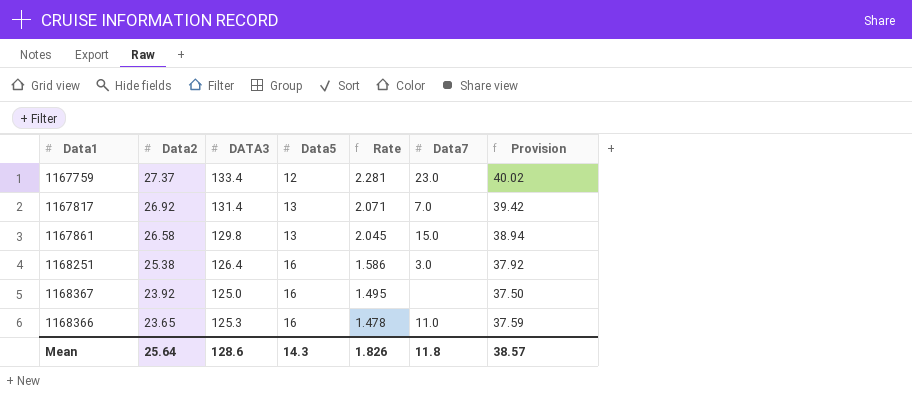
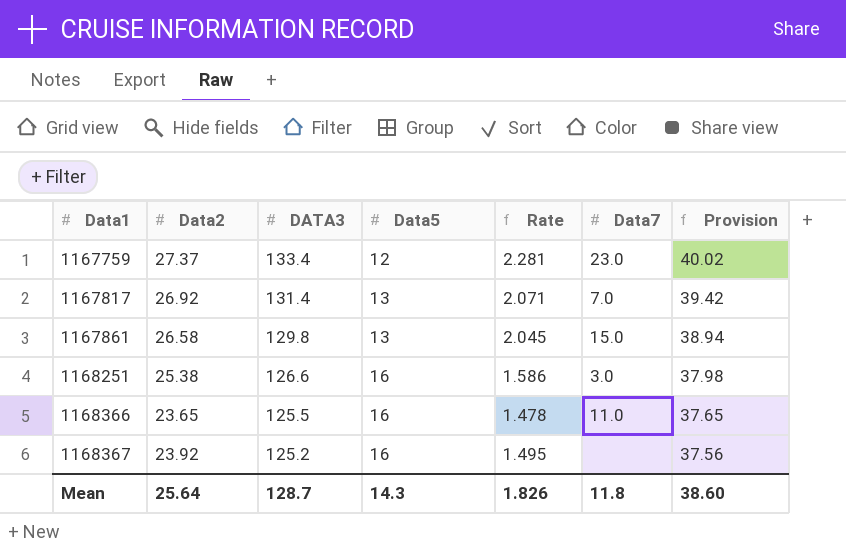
row order: Data2 descending -> Data1 ascending
1168251 | DATA3: 126.4 -> 126.6
1168251 | Provision: 37.92 -> 37.98
1168366 | DATA3: 125.3 -> 125.5
1168366 | Provision: 37.59 -> 37.65
1168367 | DATA3: 125.0 -> 125.2
1168367 | Provision: 37.50 -> 37.56
Mean | DATA3: 128.6 -> 128.7
Mean | Provision: 38.57 -> 38.60

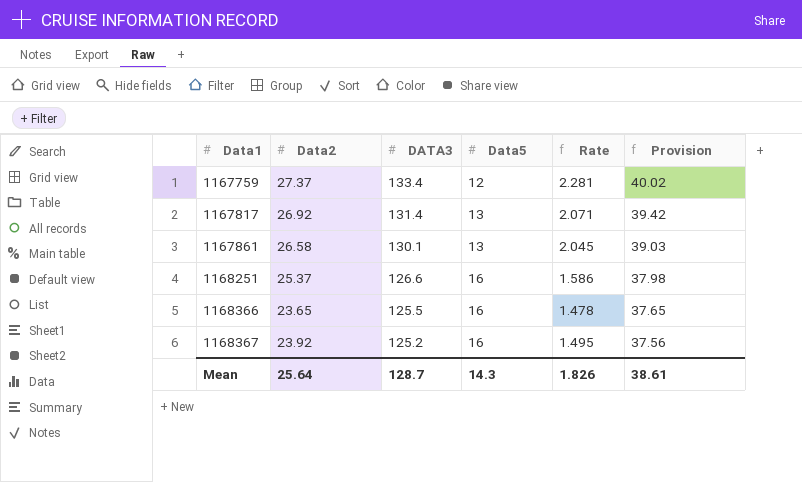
column Data7 | position: 6 -> none
1167861 | DATA3: 129.8 -> 130.1
1167861 | Provision: 38.94 -> 39.03
1168251 | Data2: 25.38 -> 25.37
Mean | Provision: 38.60 -> 38.61

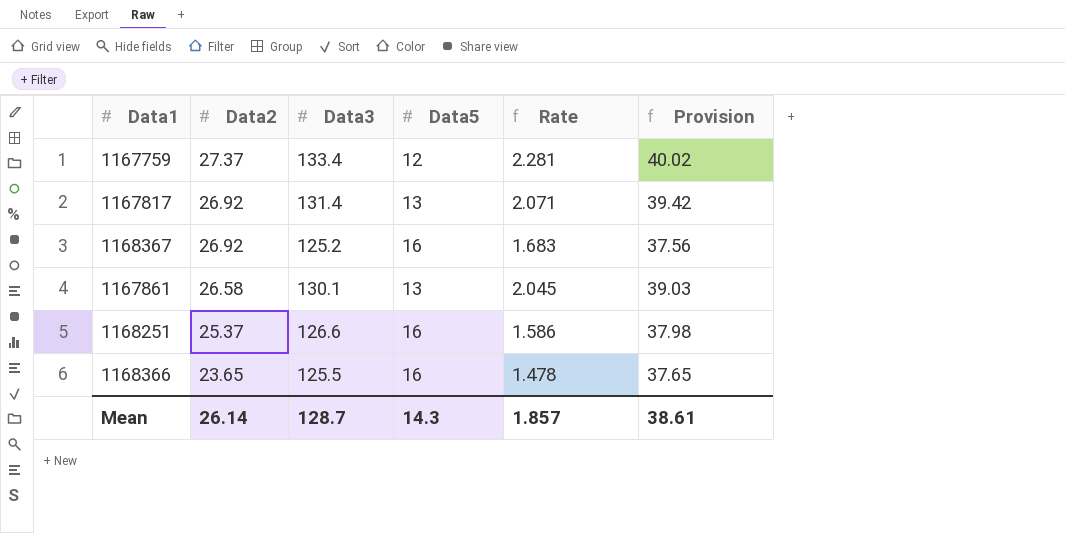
row order: Data1 ascending -> Data2 descending
column name: DATA3 -> Data3
1168367 | Data2: 23.92 -> 26.92
1168367 | Rate: 1.495 -> 1.683
Mean | Data2: 25.64 -> 26.14
Mean | Rate: 1.826 -> 1.857

